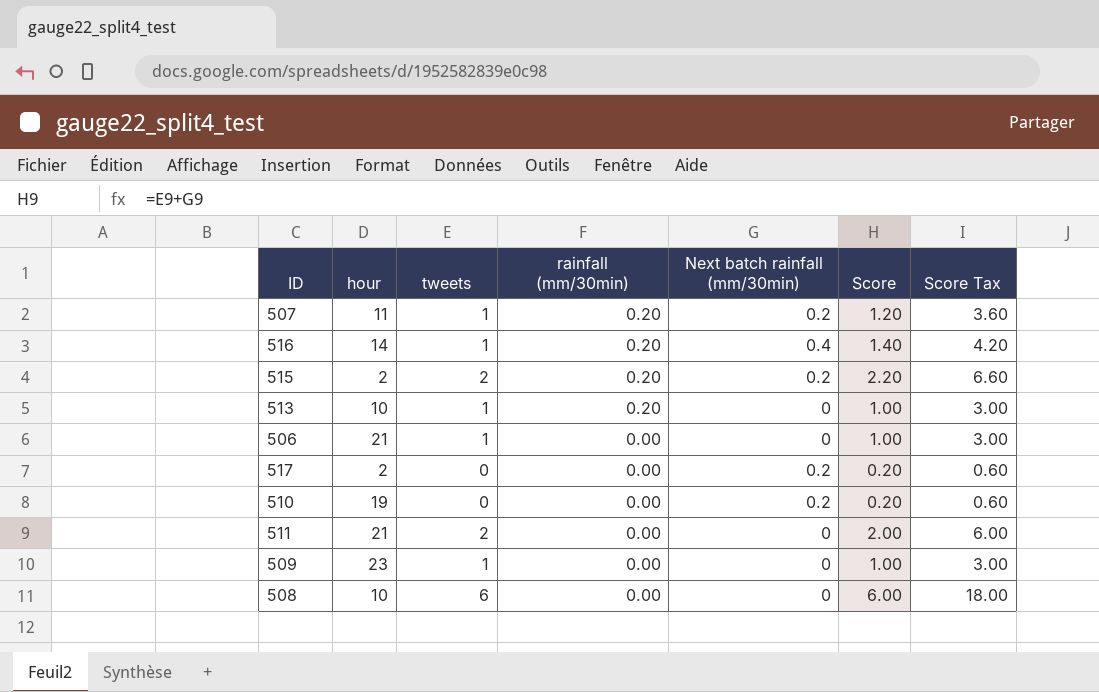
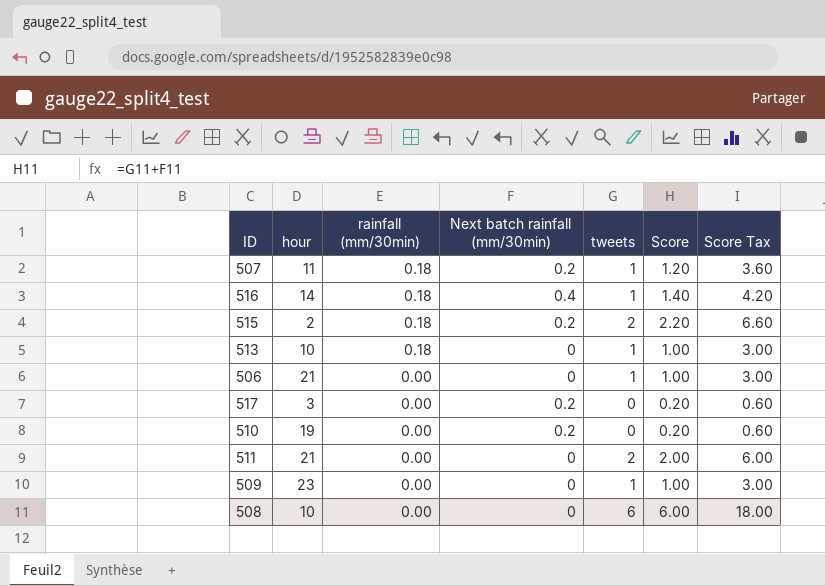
column tweets | position: 3 -> 5
507 | rainfall (mm/30min): 0.20 -> 0.18
516 | rainfall (mm/30min): 0.20 -> 0.18
515 | rainfall (mm/30min): 0.20 -> 0.18
513 | rainfall (mm/30min): 0.20 -> 0.18
517 | hour: 2 -> 3

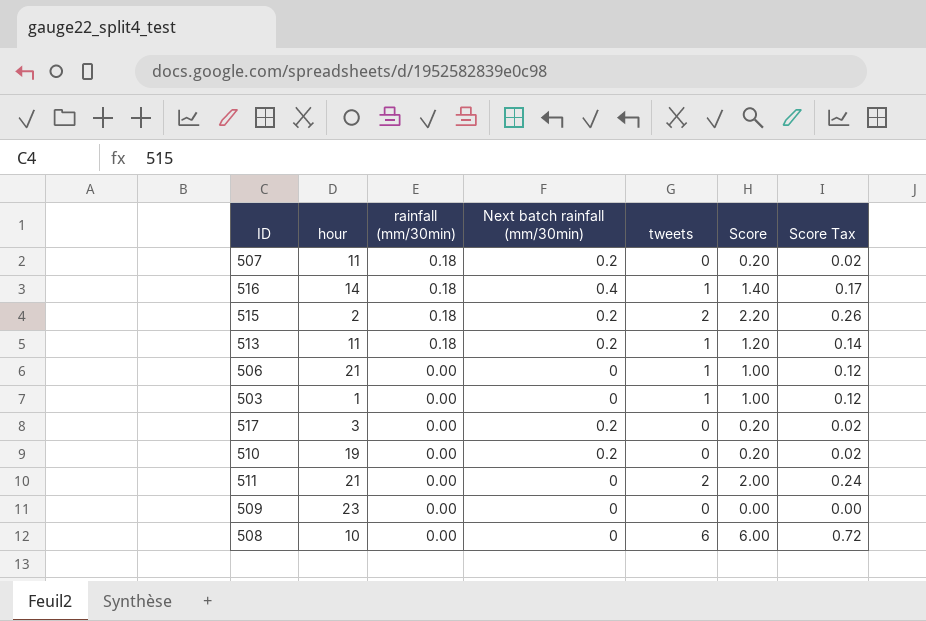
column Score Tax | formula: [Score] * 3 -> [Score] * 0.12
507 | tweets: 1 -> 0
507 | Score: 1.20 -> 0.20
513 | hour: 10 -> 11
513 | Next batch rainfall (mm/30min): 0 -> 0.2
513 | Score: 1.00 -> 1.20
row 503: none -> 1 | 0.00 | 0 | 1 | 1.00 | 0.12
509 | tweets: 1 -> 0
509 | Score: 1.00 -> 0.00

